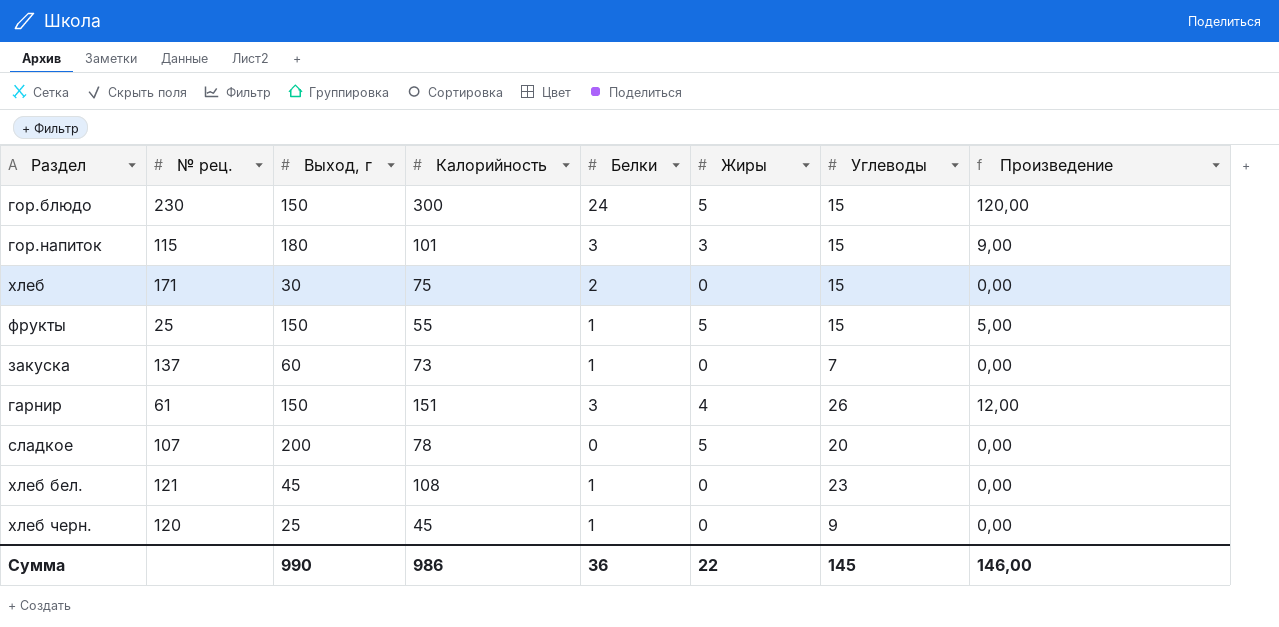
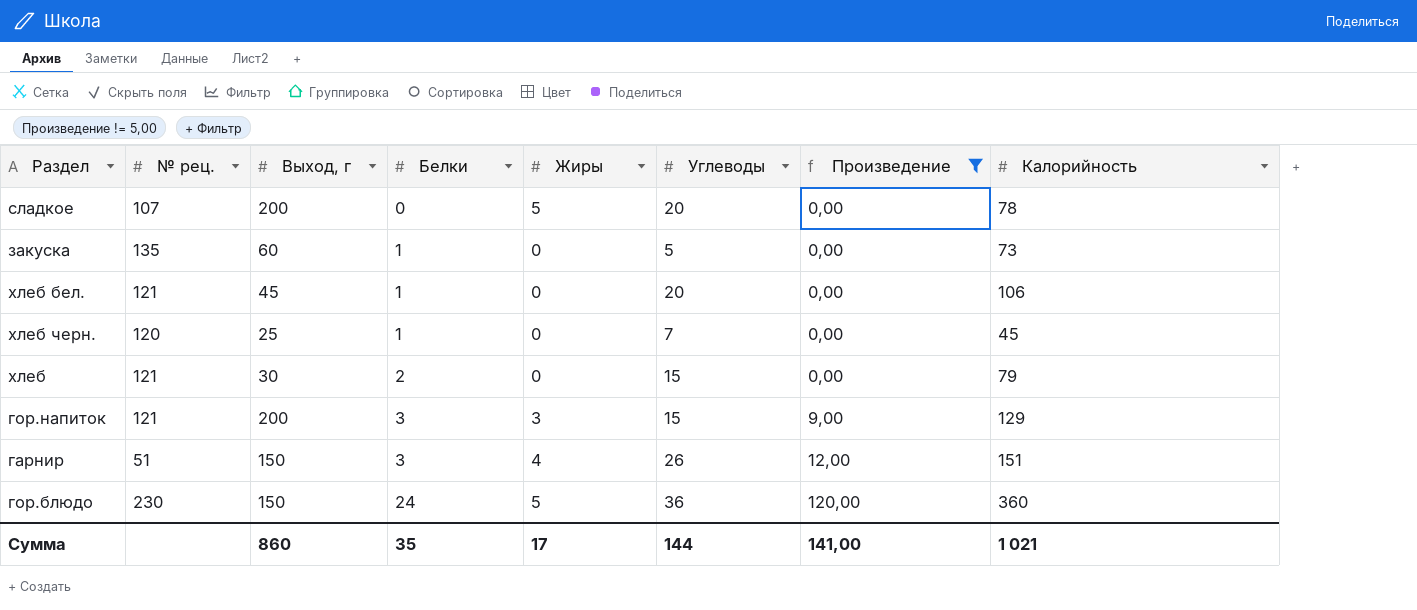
filter: none -> Произведение != 5,00
row order: none -> Белки ascending
column Калорийность | position: 4 -> 8
закуска | № рец.: 137 -> 135
закуска | Углеводы: 7 -> 5
хлеб бел. | Углеводы: 23 -> 20
хлеб бел. | Калорийность: 108 -> 106
хлеб черн. | Углеводы: 9 -> 7
хлеб | № рец.: 171 -> 121
хлеб | Калорийность: 75 -> 79
гор.напиток | № рец.: 115 -> 121
гор.напиток | Выход, г: 180 -> 200
гор.напиток | Калорийность: 101 -> 129
гарнир | № рец.: 61 -> 51
гор.блюдо | Углеводы: 15 -> 36
гор.блюдо | Калорийность: 300 -> 360
Сумма | Выход, г: 990 -> 860
Сумма | Белки: 36 -> 35
Сумма | Жиры: 22 -> 17
Сумма | Углеводы: 145 -> 144
Сумма | Произведение: 146,00 -> 141,00
Сумма | Калорийность: 986 -> 1 021

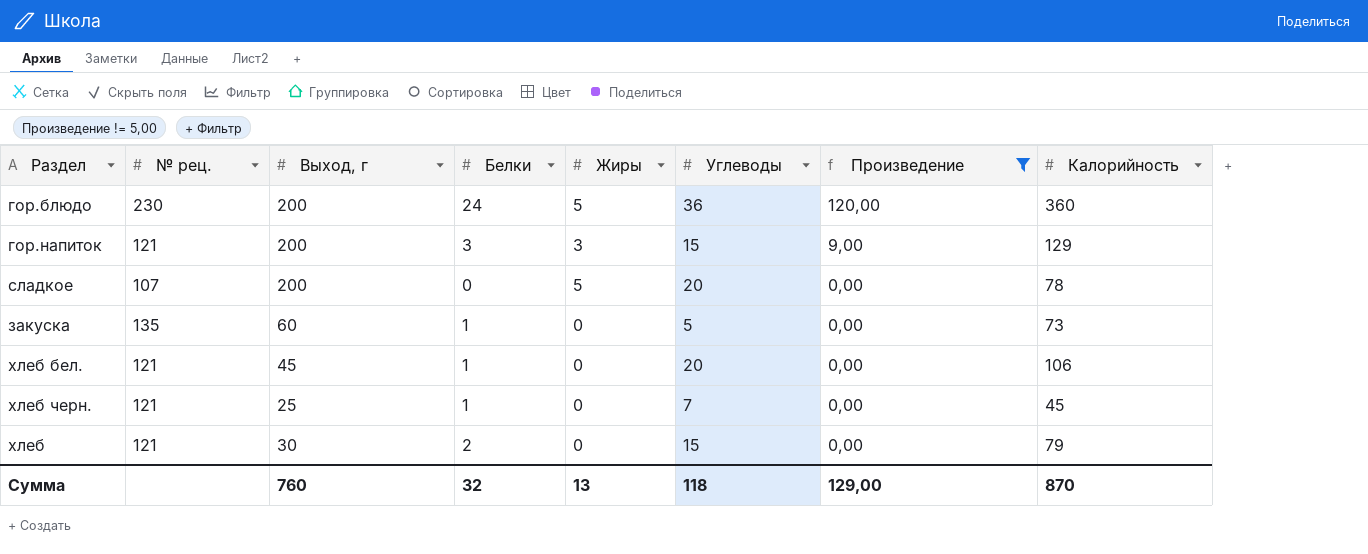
row order: Белки ascending -> Произведение descending
row гарнир: 51 | 150 | 3 | 4 | 26 | 12,00 | 151 -> none
гор.блюдо | Выход, г: 150 -> 200
хлеб черн. | № рец.: 120 -> 121
Сумма | Выход, г: 860 -> 760
Сумма | Белки: 35 -> 32
Сумма | Жиры: 17 -> 13
Сумма | Углеводы: 144 -> 118
Сумма | Произведение: 141,00 -> 129,00
Сумма | Калорийность: 1 021 -> 870

